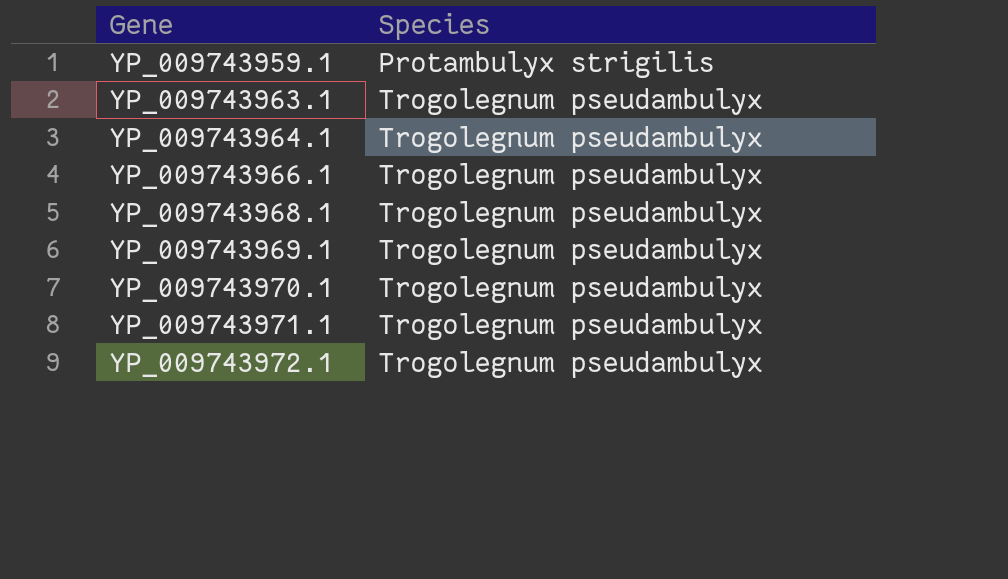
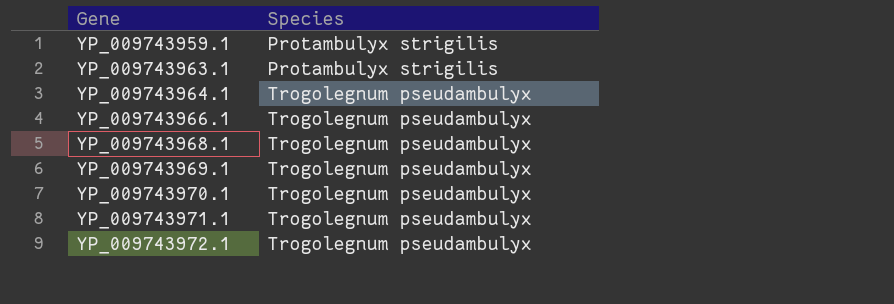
YP_009743963.1 | Species: Trogolegnum pseudambulyx -> Protambulyx strigilis

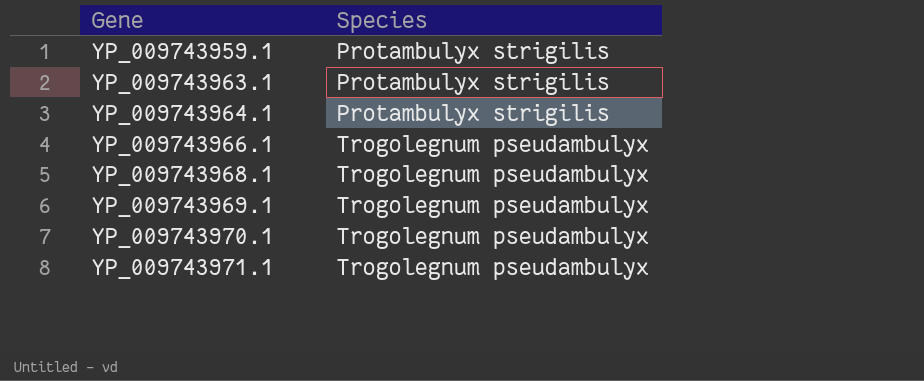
row YP_009743972.1: Trogolegnum pseudambulyx -> none
YP_009743964.1 | Species: Trogolegnum pseudambulyx -> Protambulyx strigilis

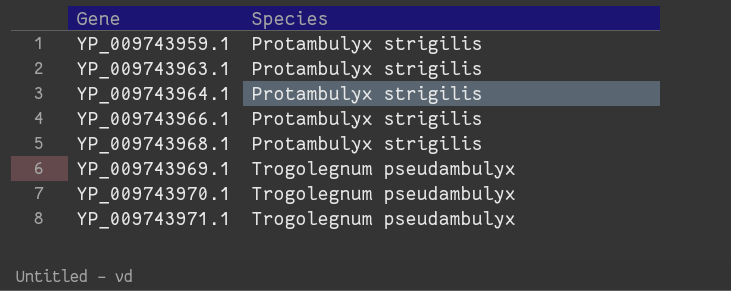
YP_009743966.1 | Species: Trogolegnum pseudambulyx -> Protambulyx strigilis
YP_009743968.1 | Species: Trogolegnum pseudambulyx -> Protambulyx strigilis

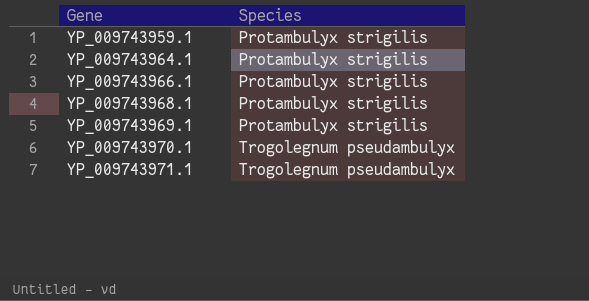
row YP_009743963.1: Protambulyx strigilis -> none
YP_009743969.1 | Species: Trogolegnum pseudambulyx -> Protambulyx strigilis

